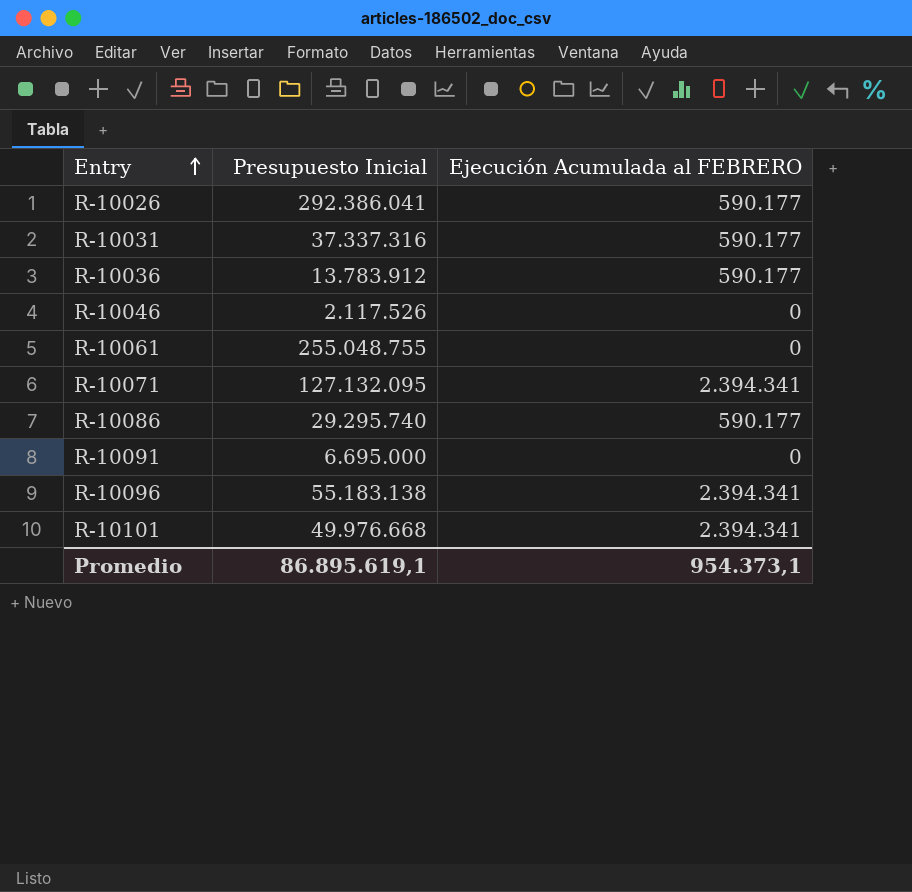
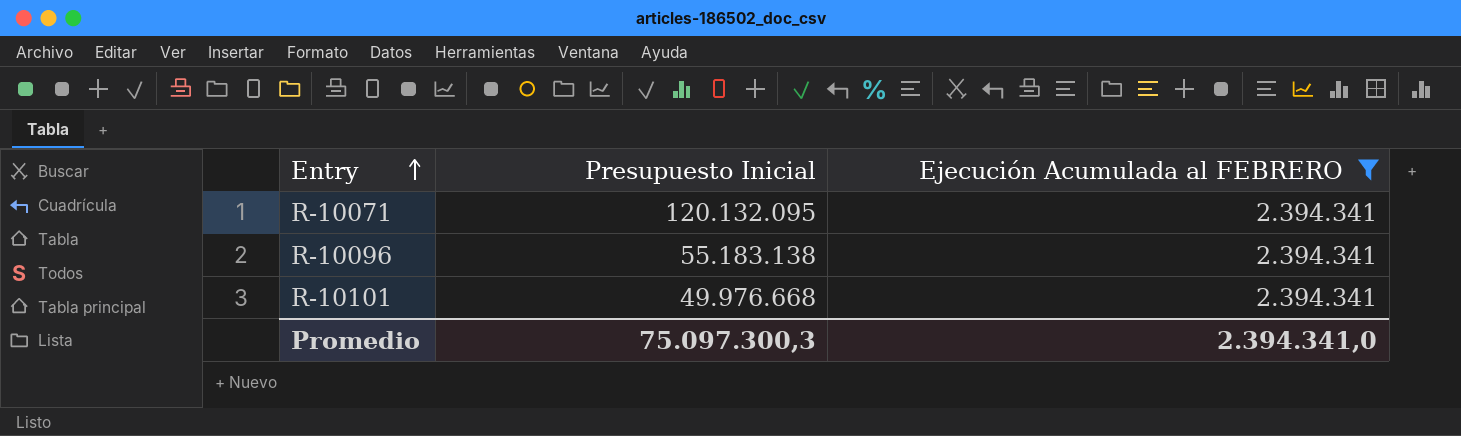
filter: none -> Ejecución Acumulada al FEBRERO = 2.394.341
R-10071 | Presupuesto Inicial: 127.132.095 -> 120.132.095
Promedio | Presupuesto Inicial: 86.895.619,1 -> 75.097.300,3
Promedio | Ejecución Acumulada al FEBRERO: 954.373,1 -> 2.394.341,0

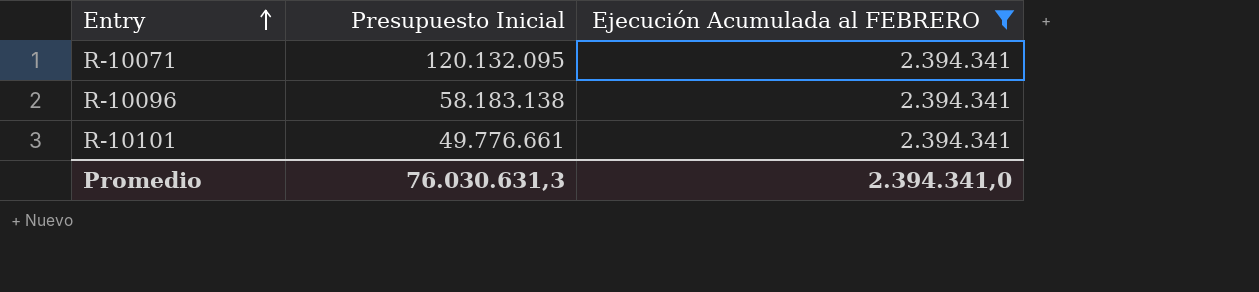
R-10096 | Presupuesto Inicial: 55.183.138 -> 58.183.138
R-10101 | Presupuesto Inicial: 49.976.668 -> 49.776.661
Promedio | Presupuesto Inicial: 75.097.300,3 -> 76.030.631,3

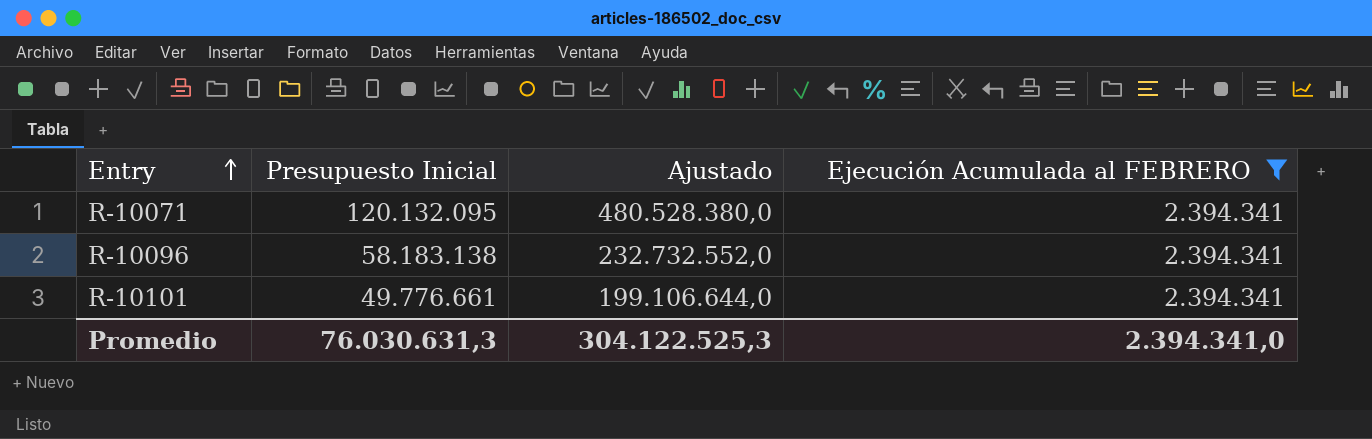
column Ajustado | formula: none -> [Presupuesto Inicial] * 4

